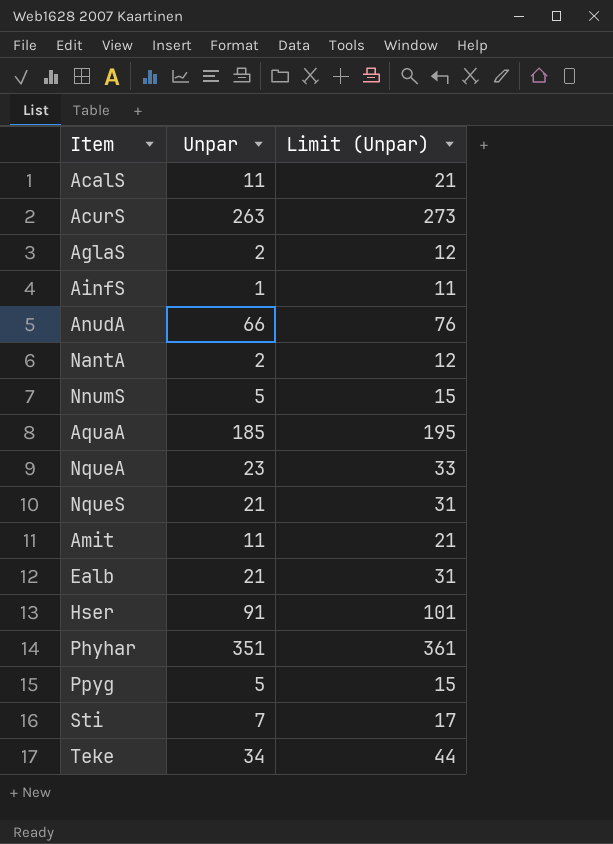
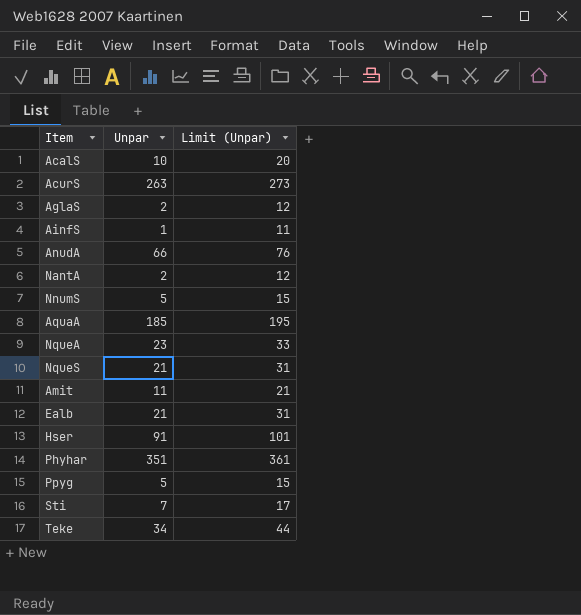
AcalS | Unpar: 11 -> 10
AcalS | Limit (Unpar): 21 -> 20

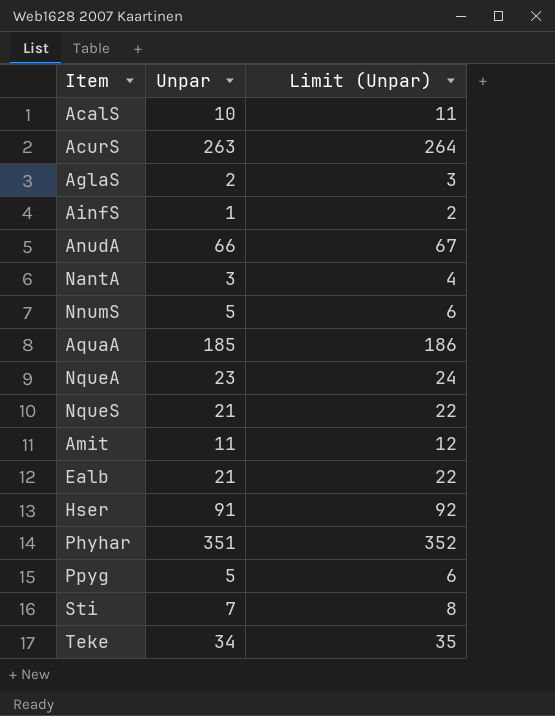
column Limit (Unpar) | formula: [Unpar] + 10 -> [Unpar] + 1
NantA | Unpar: 2 -> 3

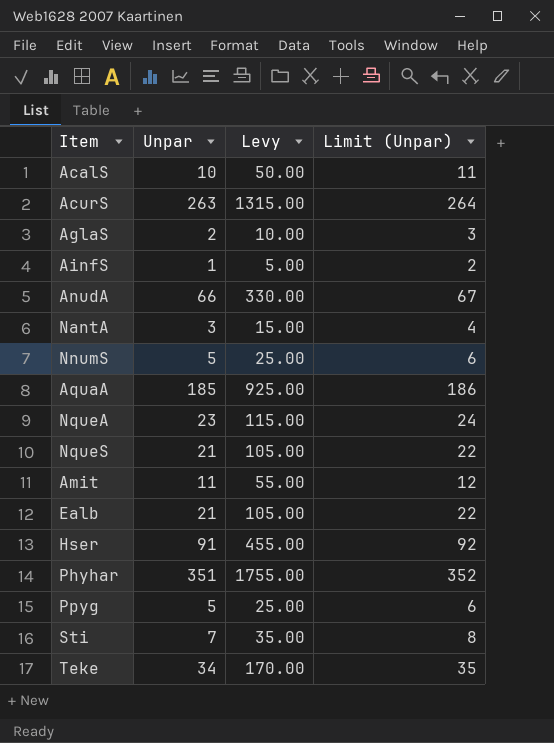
column Levy | formula: none -> [Unpar] * 5

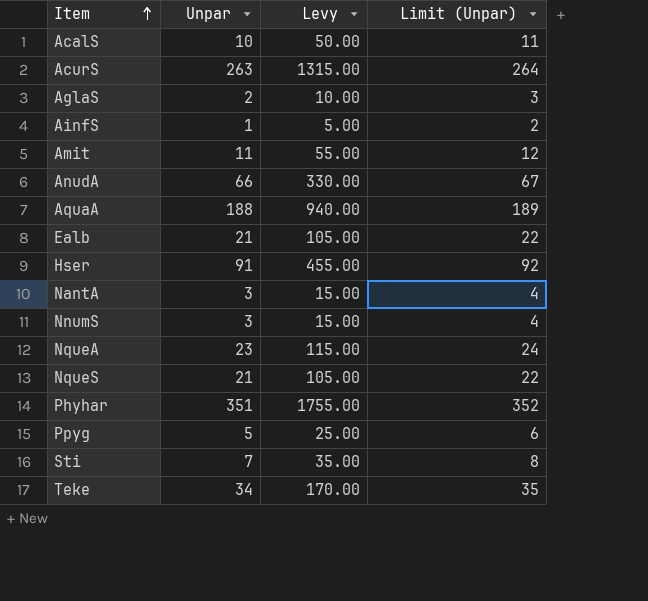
row order: none -> Item ascending
AquaA | Unpar: 185 -> 188
AquaA | Levy: 925.00 -> 940.00
AquaA | Limit (Unpar): 186 -> 189
NnumS | Unpar: 5 -> 3
NnumS | Levy: 25.00 -> 15.00
NnumS | Limit (Unpar): 6 -> 4

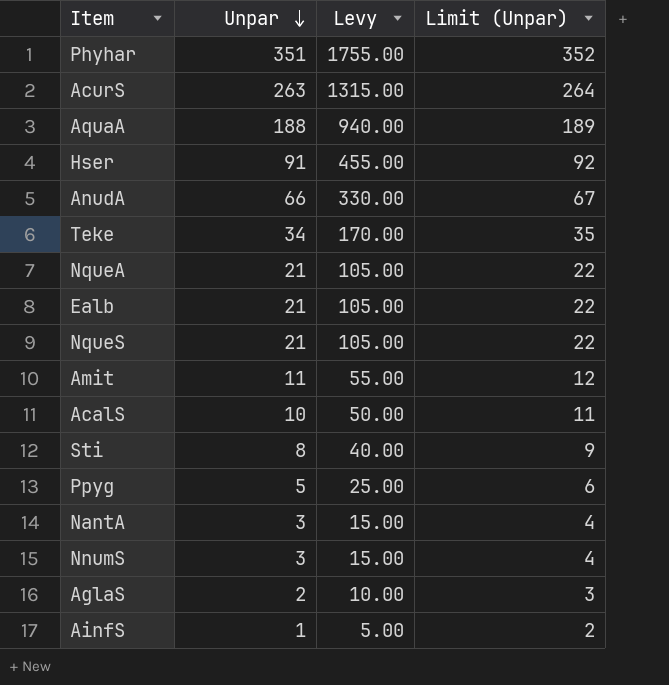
row order: Item ascending -> Unpar descending
NqueA | Unpar: 23 -> 21
NqueA | Levy: 115.00 -> 105.00
NqueA | Limit (Unpar): 24 -> 22
Sti | Unpar: 7 -> 8
Sti | Levy: 35.00 -> 40.00
Sti | Limit (Unpar): 8 -> 9

